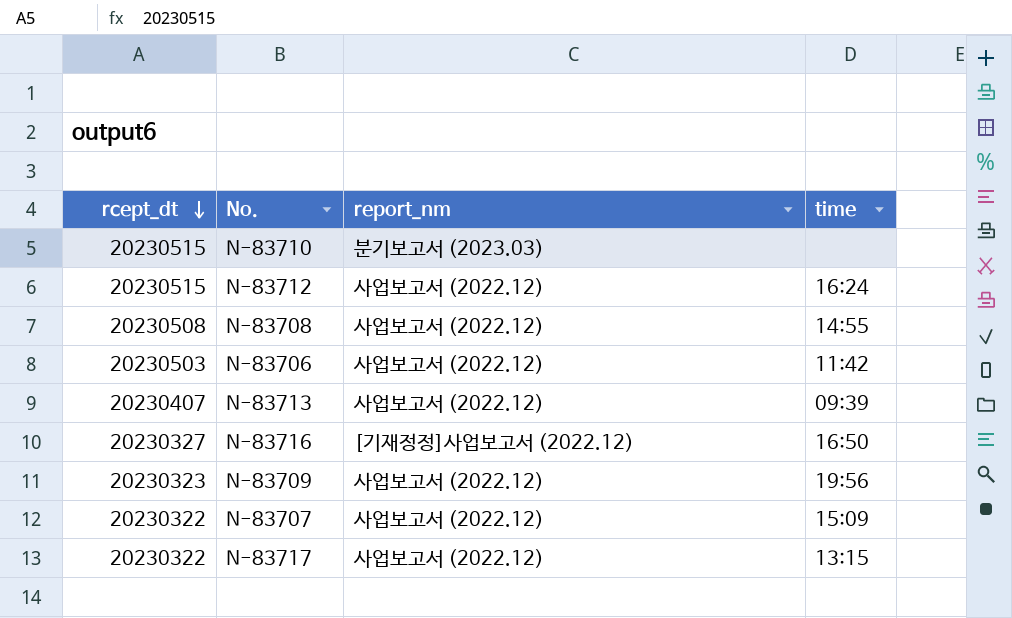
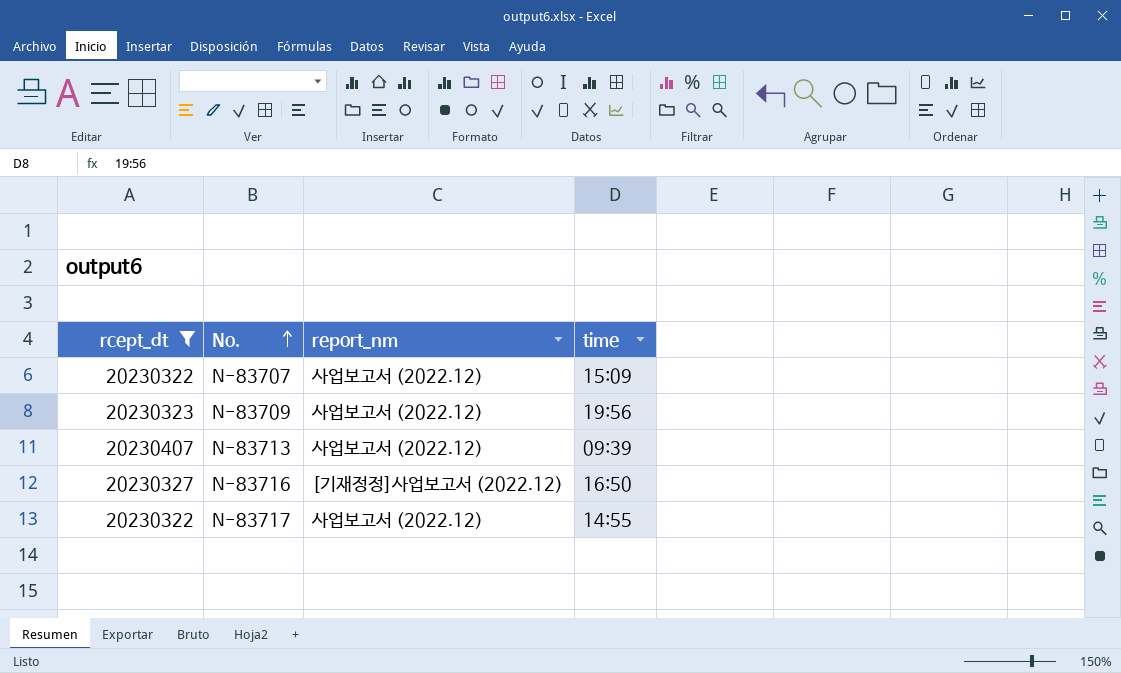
filter: none -> rcept_dt <= 20230407
row order: rcept_dt descending -> No. ascending
N-83717 | time: 13:15 -> 14:55

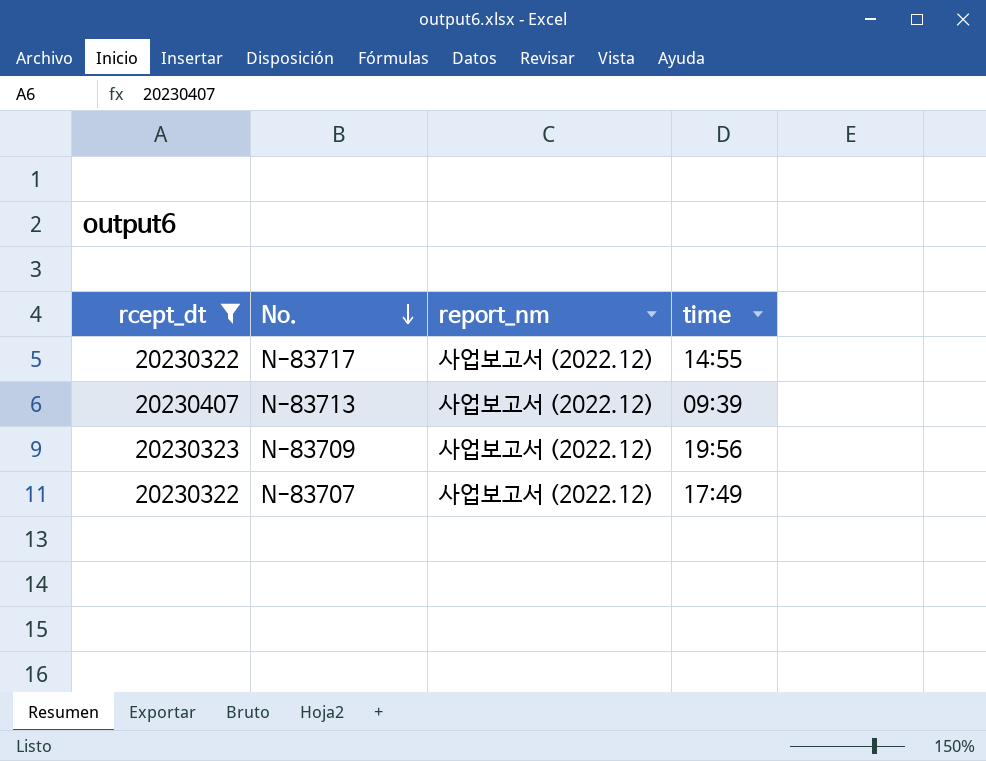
row order: No. ascending -> No. descending
row N-83716: 20230327 | [기재정정]사업보고서 (2022.12) | 16:50 -> none
N-83707 | time: 15:09 -> 17:49

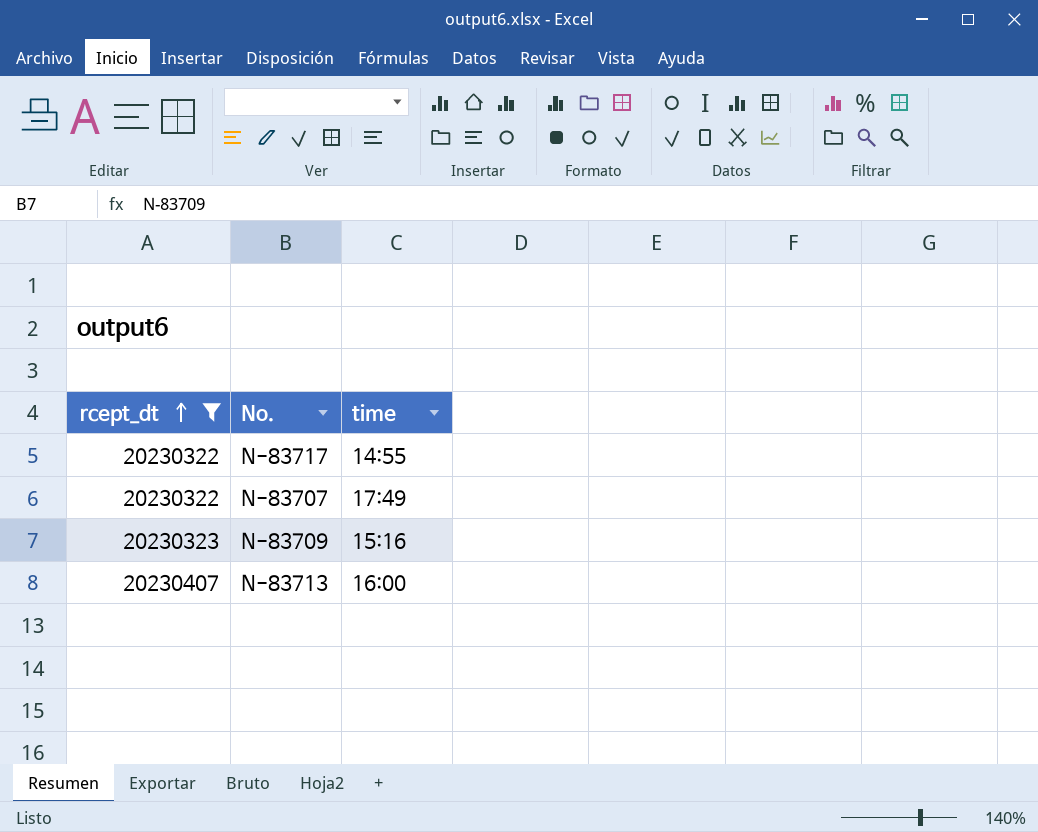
row order: No. descending -> rcept_dt ascending
column report_nm | position: 3 -> none
N-83709 | time: 19:56 -> 15:16
N-83713 | time: 09:39 -> 16:00

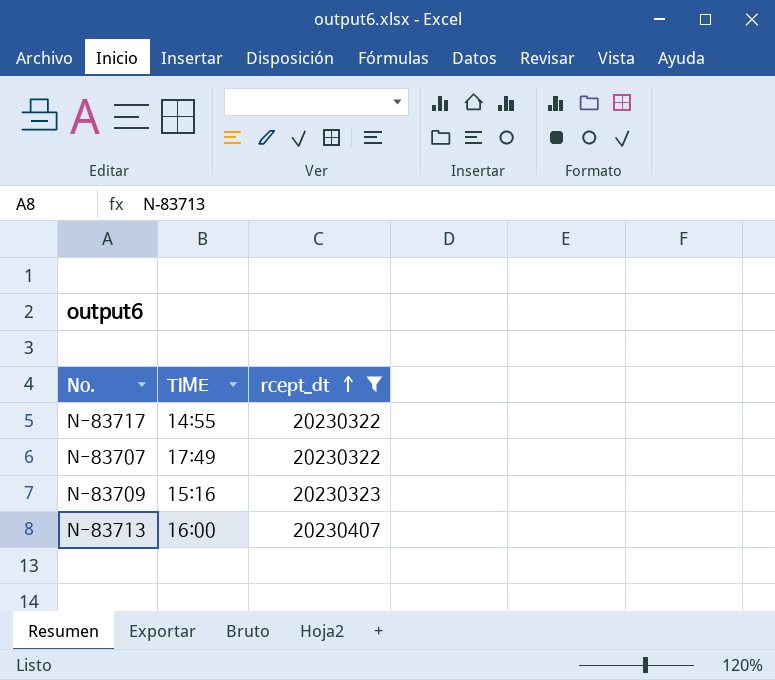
column name: time -> TIME
column rcept_dt | position: 1 -> 3

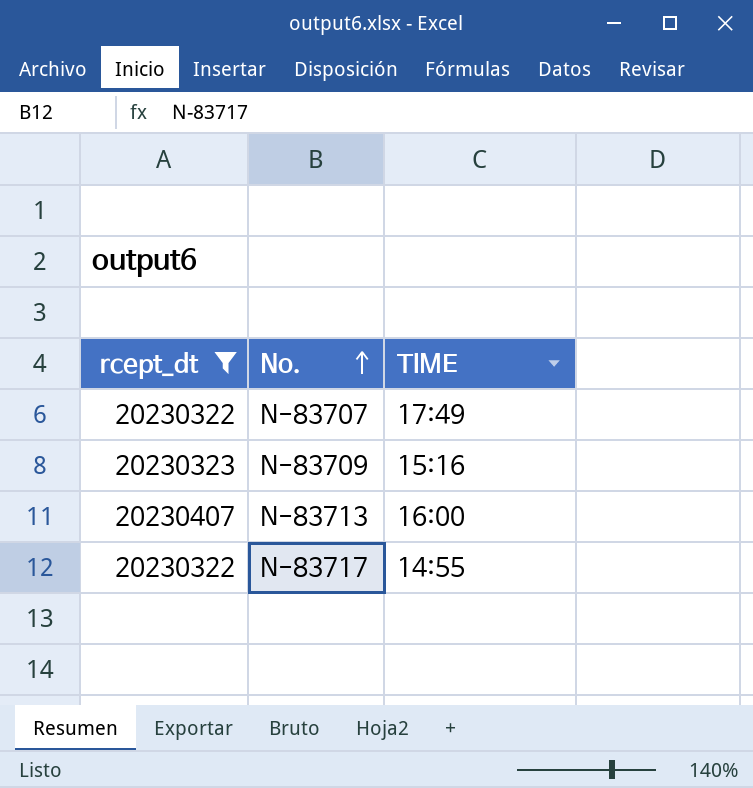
row order: rcept_dt ascending -> No. ascending
column rcept_dt | position: 3 -> 1

